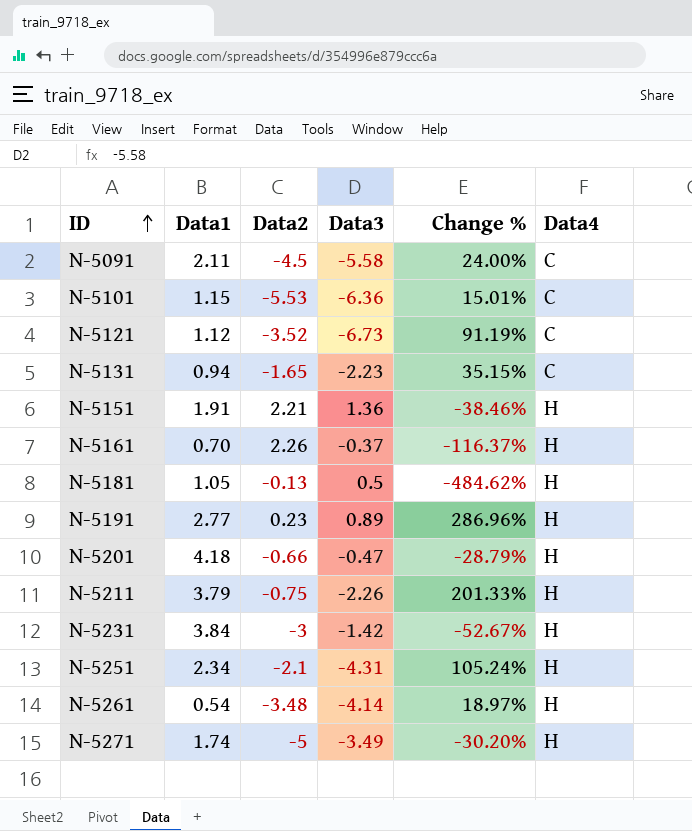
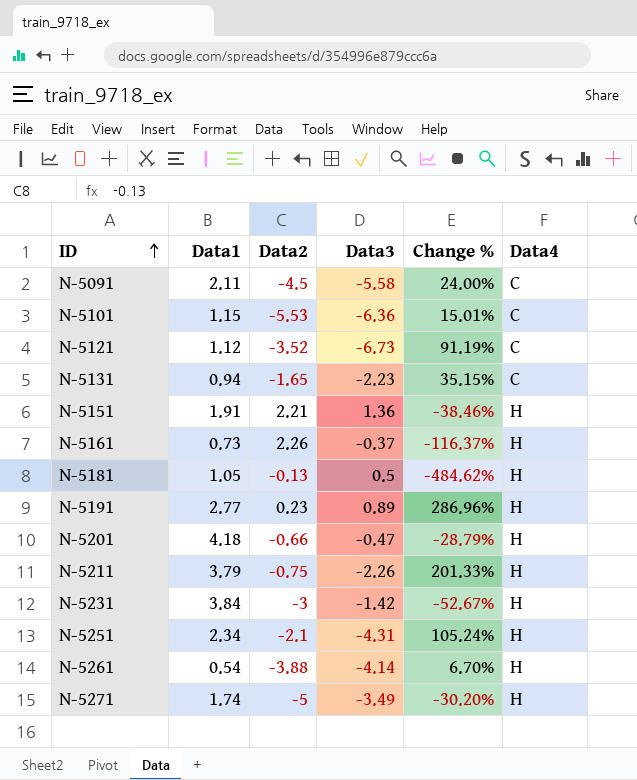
N-5161 | Data1: 0.70 -> 0.73
N-5261 | Data2: -3.48 -> -3.88
N-5261 | Change %: 18.97% -> 6.70%

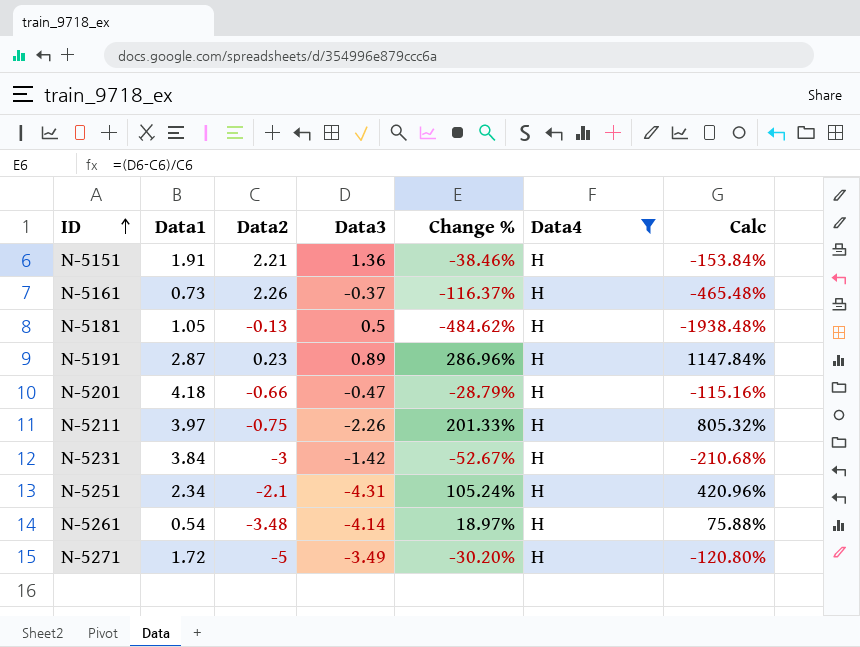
filter: none -> Data4 = H
column Calc | formula: none -> [Change %] * 4
N-5191 | Data1: 2.77 -> 2.87
N-5211 | Data1: 3.79 -> 3.97
N-5261 | Data2: -3.88 -> -3.48
N-5261 | Change %: 6.70% -> 18.97%
N-5271 | Data1: 1.74 -> 1.72

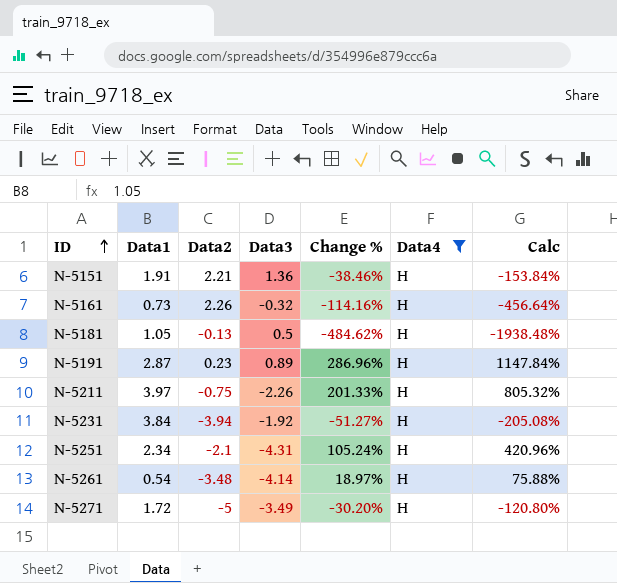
row N-5201: 4.18 | -0.66 | -0.47 | -28.79% | H | -115.16% -> none
N-5161 | Data3: -0.37 -> -0.32
N-5161 | Change %: -116.37% -> -114.16%
N-5161 | Calc: -465.48% -> -456.64%
N-5231 | Data2: -3 -> -3.94
N-5231 | Data3: -1.42 -> -1.92
N-5231 | Change %: -52.67% -> -51.27%
N-5231 | Calc: -210.68% -> -205.08%

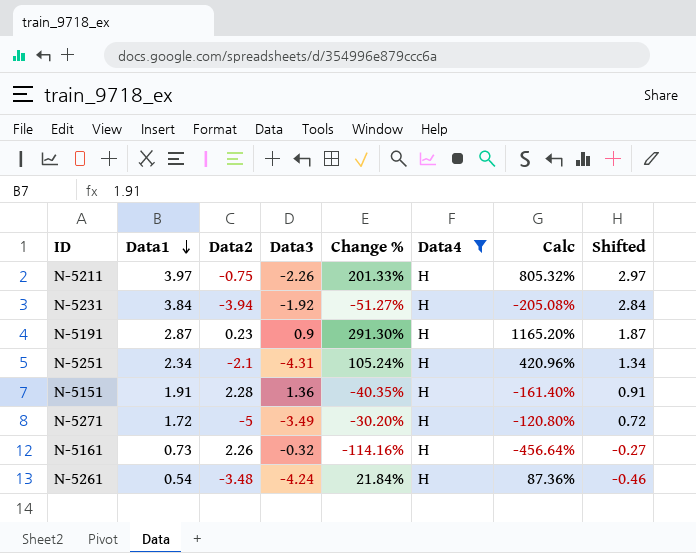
row order: ID ascending -> Data1 descending
column Shifted | formula: none -> [Data1] - 1
row N-5181: 1.05 | -0.13 | 0.5 | -484.62% | H | -1938.48% -> none
N-5191 | Data3: 0.89 -> 0.9
N-5191 | Change %: 286.96% -> 291.30%
N-5191 | Calc: 1147.84% -> 1165.20%
N-5151 | Data2: 2.21 -> 2.28
N-5151 | Change %: -38.46% -> -40.35%
N-5151 | Calc: -153.84% -> -161.40%
N-5261 | Data3: -4.14 -> -4.24
N-5261 | Change %: 18.97% -> 21.84%
N-5261 | Calc: 75.88% -> 87.36%

